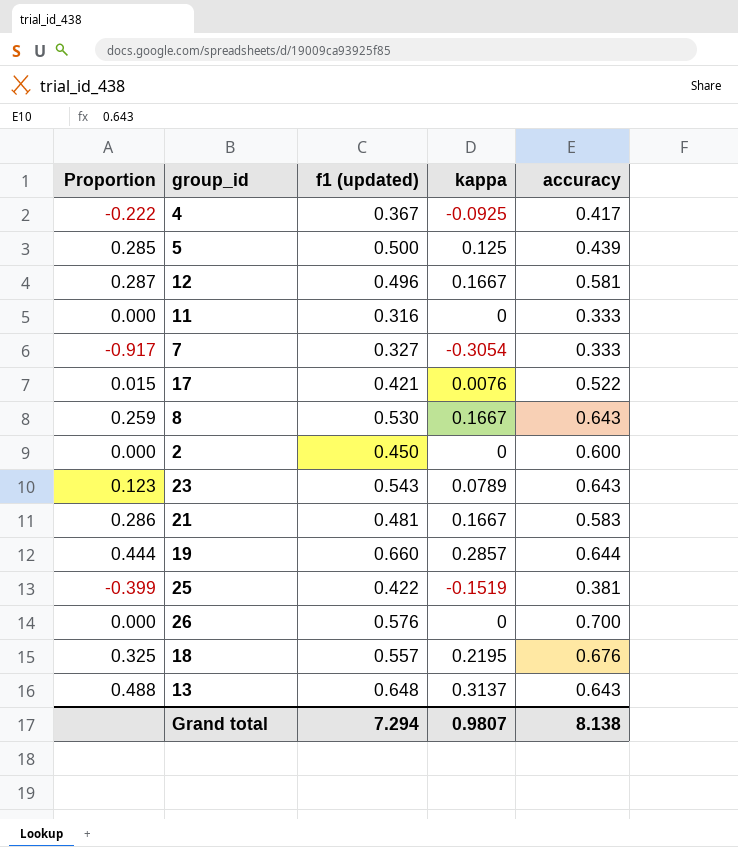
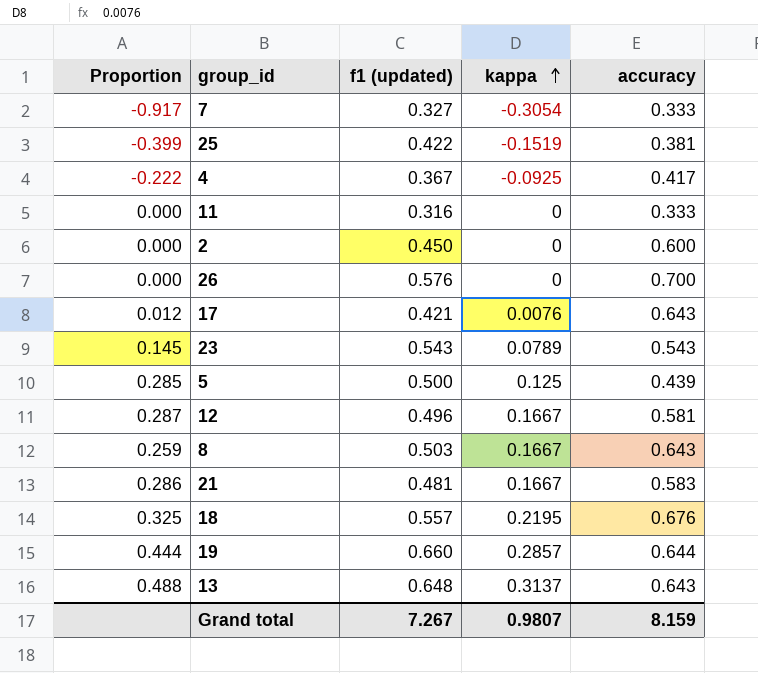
row order: none -> kappa ascending
17 | Proportion: 0.015 -> 0.012
17 | accuracy: 0.522 -> 0.643
23 | Proportion: 0.123 -> 0.145
23 | accuracy: 0.643 -> 0.543
8 | f1 (updated): 0.530 -> 0.503
Grand total | f1 (updated): 7.294 -> 7.267
Grand total | accuracy: 8.138 -> 8.159

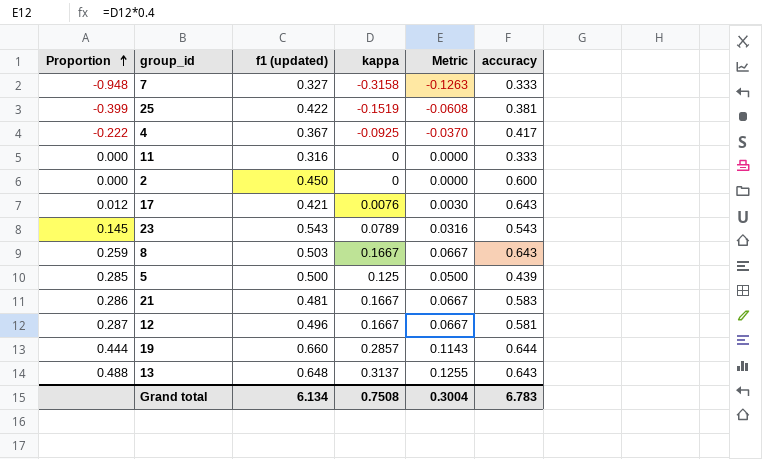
row order: kappa ascending -> Proportion ascending
column Metric | formula: none -> [kappa] * 0.4
row 26: 0.000 | 0.576 | 0 | 0.700 -> none
row 18: 0.325 | 0.557 | 0.2195 | 0.676 -> none
7 | Proportion: -0.917 -> -0.948
7 | kappa: -0.3054 -> -0.3158
Grand total | f1 (updated): 7.267 -> 6.134
Grand total | kappa: 0.9807 -> 0.7508
Grand total | accuracy: 8.159 -> 6.783

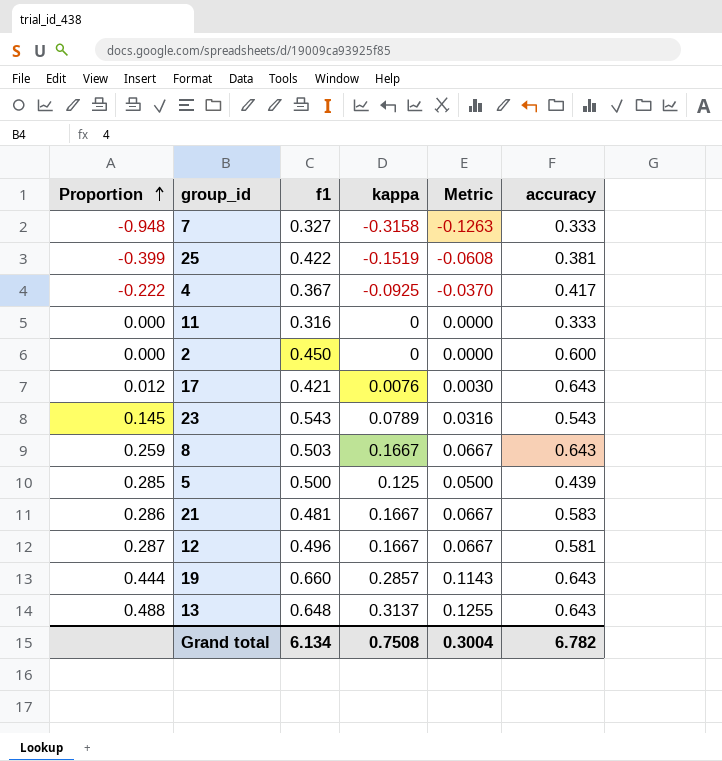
column name: f1 (updated) -> f1
19 | accuracy: 0.644 -> 0.643
Grand total | accuracy: 6.783 -> 6.782

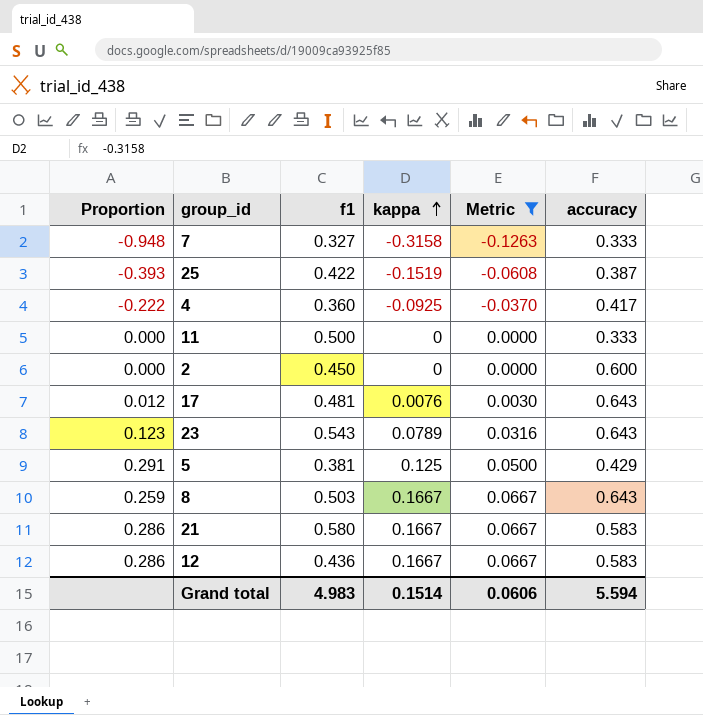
filter: none -> Metric <= 0.0667
row order: Proportion ascending -> kappa ascending
25 | Proportion: -0.399 -> -0.393
25 | accuracy: 0.381 -> 0.387
4 | f1: 0.367 -> 0.360
11 | f1: 0.316 -> 0.500
17 | f1: 0.421 -> 0.481
23 | Proportion: 0.145 -> 0.123
23 | accuracy: 0.543 -> 0.643
5 | Proportion: 0.285 -> 0.291
5 | f1: 0.500 -> 0.381
5 | accuracy: 0.439 -> 0.429
21 | f1: 0.481 -> 0.580
12 | Proportion: 0.287 -> 0.286
12 | f1: 0.496 -> 0.436
12 | accuracy: 0.581 -> 0.583
Grand total | f1: 6.134 -> 4.983
Grand total | kappa: 0.7508 -> 0.1514
Grand total | Metric: 0.3004 -> 0.0606
Grand total | accuracy: 6.782 -> 5.594

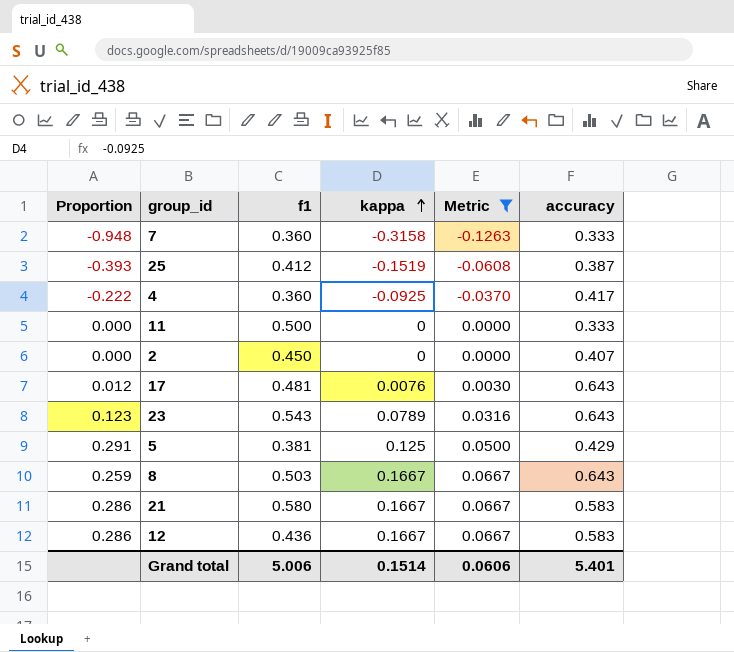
7 | f1: 0.327 -> 0.360
25 | f1: 0.422 -> 0.412
2 | accuracy: 0.600 -> 0.407
Grand total | f1: 4.983 -> 5.006
Grand total | accuracy: 5.594 -> 5.401

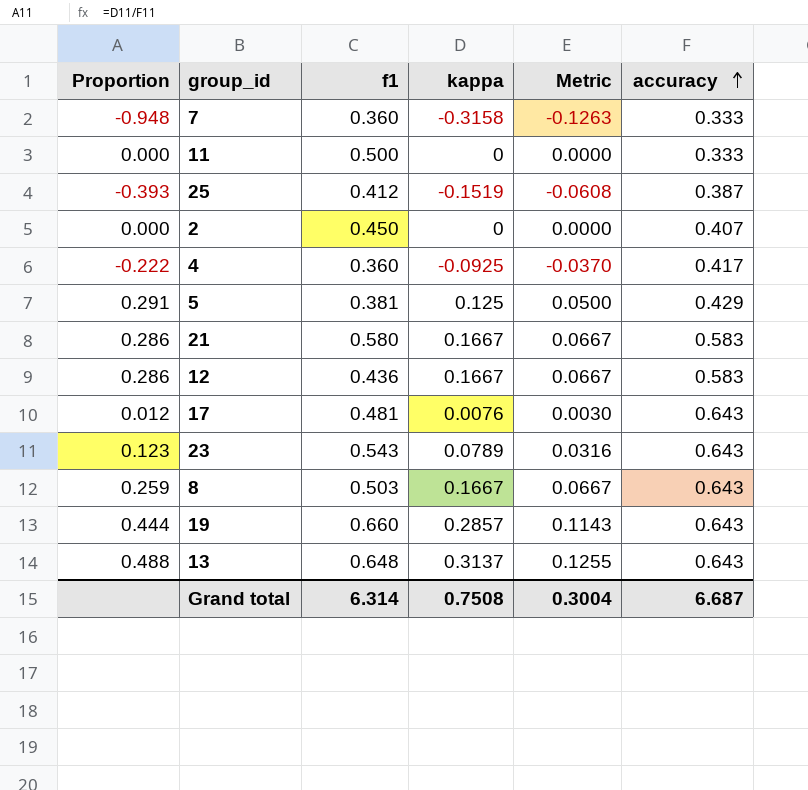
filter: Metric <= 0.0667 -> none
row order: kappa ascending -> accuracy ascending
Grand total | f1: 5.006 -> 6.314
Grand total | kappa: 0.1514 -> 0.7508
Grand total | Metric: 0.0606 -> 0.3004
Grand total | accuracy: 5.401 -> 6.687

